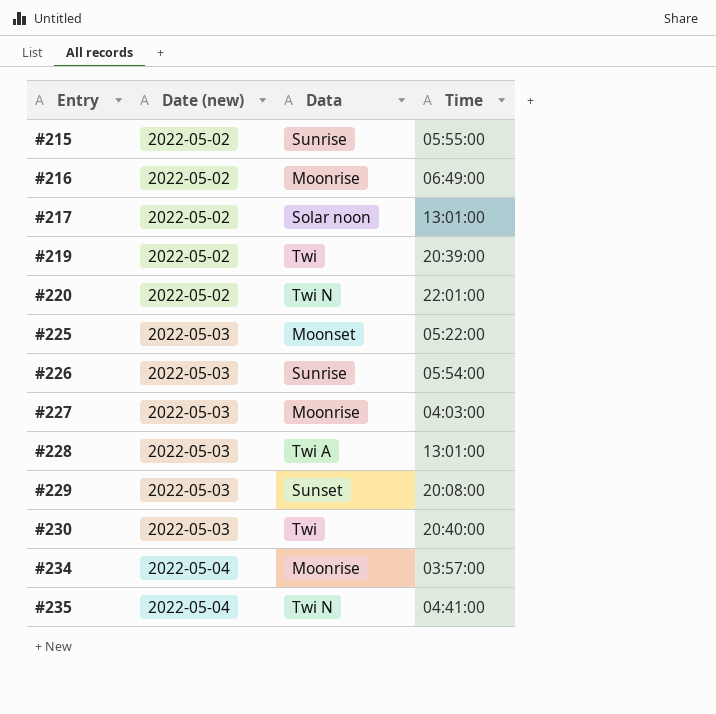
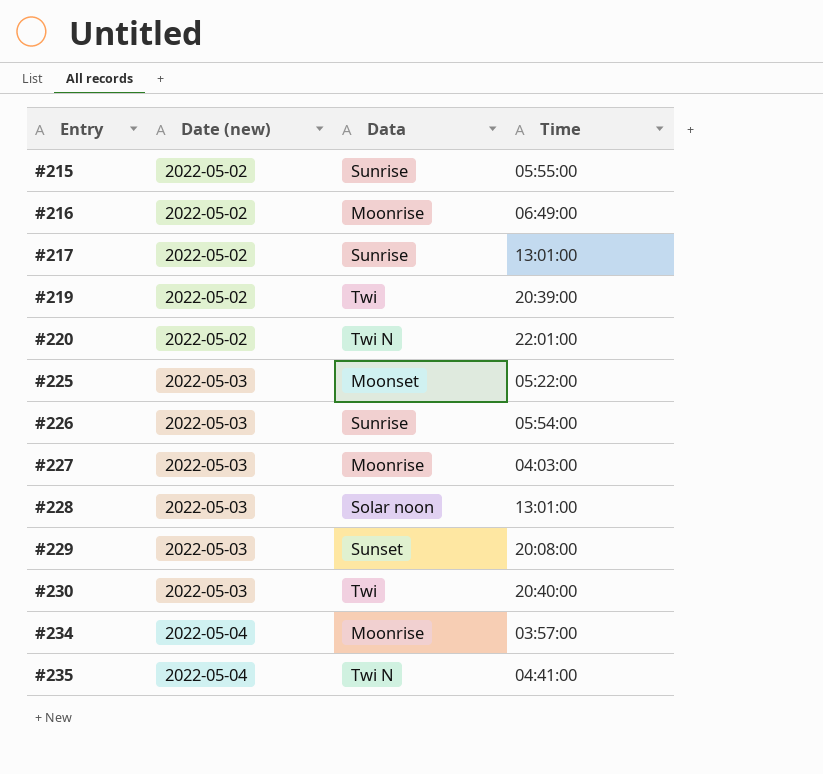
#217 | Data: Solar noon -> Sunrise
#228 | Data: Twi A -> Solar noon

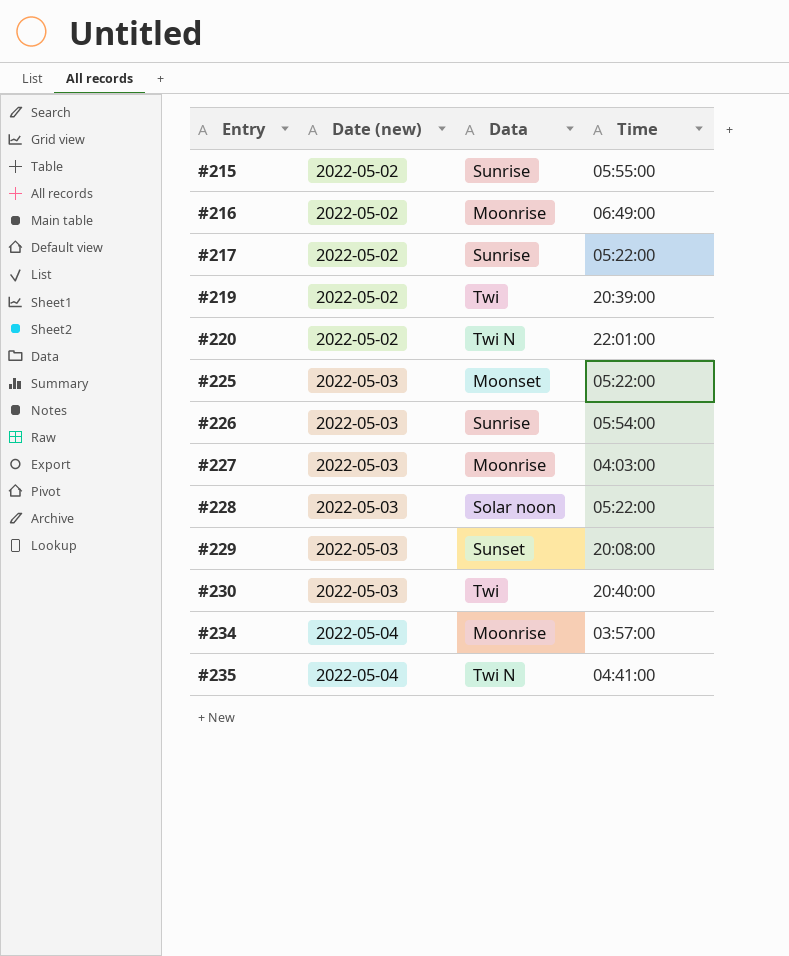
#217 | Time: 13:01:00 -> 05:22:00
#228 | Time: 13:01:00 -> 05:22:00

